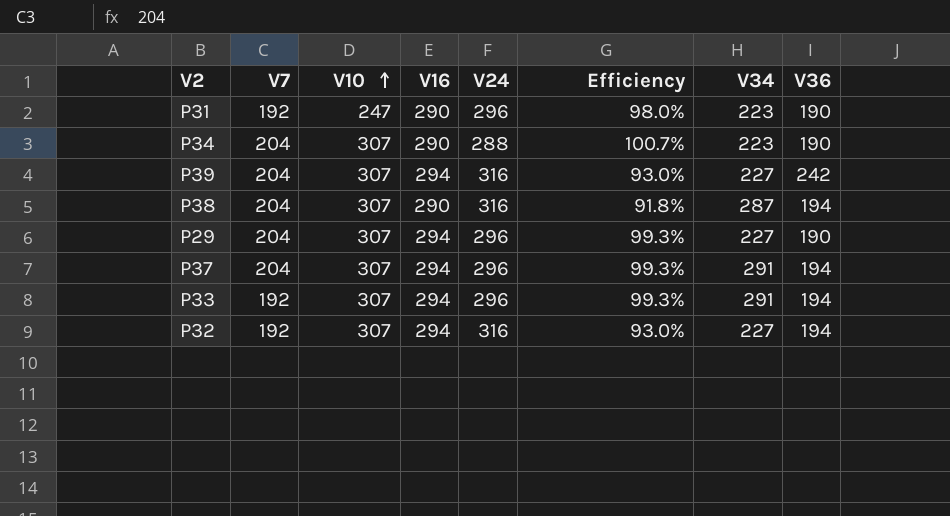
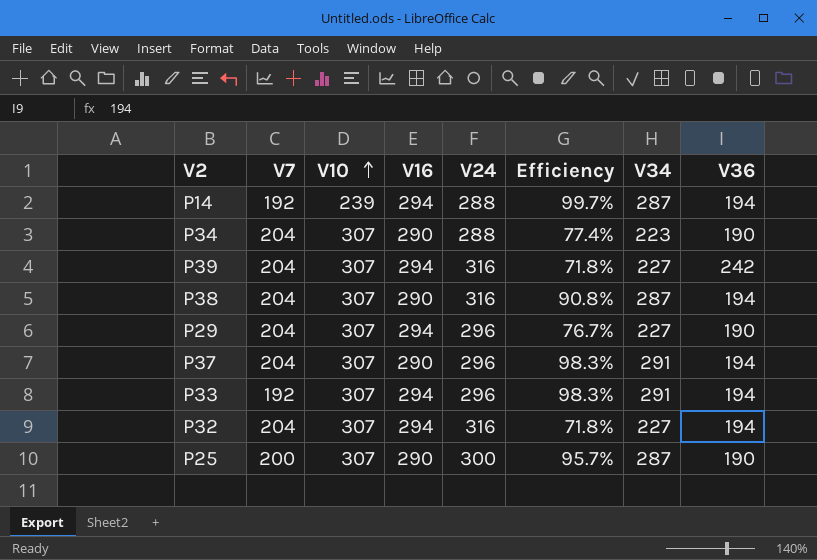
column Efficiency | formula: [V16] / [V24] -> [V34] / [V24]
row P31: 192 | 247 | 290 | 296 | 98.0% | 223 | 190 -> none
row P14: none -> 192 | 239 | 294 | 288 | 99.7% | 287 | 194
P37 | V16: 294 -> 290
P32 | V7: 192 -> 204
row P25: none -> 200 | 307 | 290 | 300 | 95.7% | 287 | 190

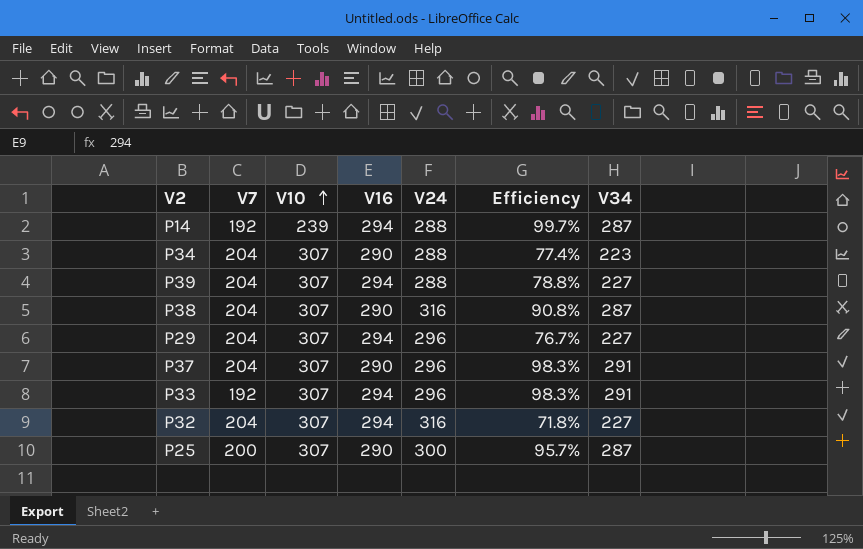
column V36 | position: 8 -> none
P39 | V24: 316 -> 288
P39 | Efficiency: 71.8% -> 78.8%

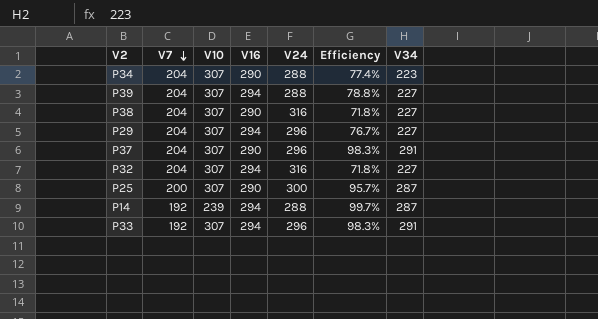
row order: V10 ascending -> V7 descending
P38 | Efficiency: 90.8% -> 71.8%
P38 | V34: 287 -> 227

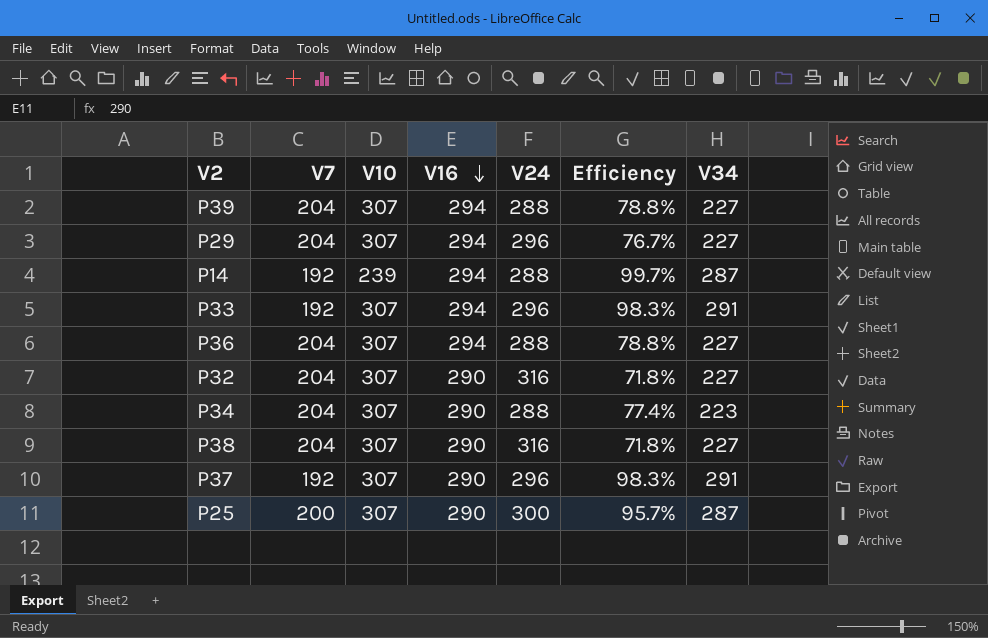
row order: V7 descending -> V16 descending
row P36: none -> 204 | 307 | 294 | 288 | 78.8% | 227
P32 | V16: 294 -> 290
P37 | V7: 204 -> 192

